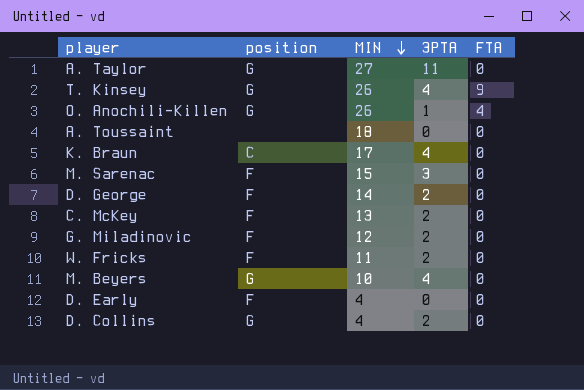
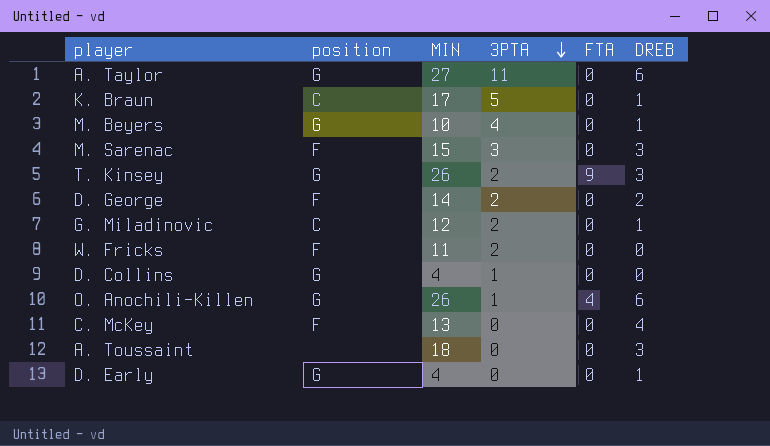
row order: MIN descending -> 3PTA descending
column DREB | position: none -> 6
K. Braun | 3PTA: 4 -> 5
T. Kinsey | 3PTA: 4 -> 2
G. Miladinovic | position: F -> C
D. Collins | 3PTA: 2 -> 1
C. McKey | 3PTA: 2 -> 0
D. Early | position: F -> G

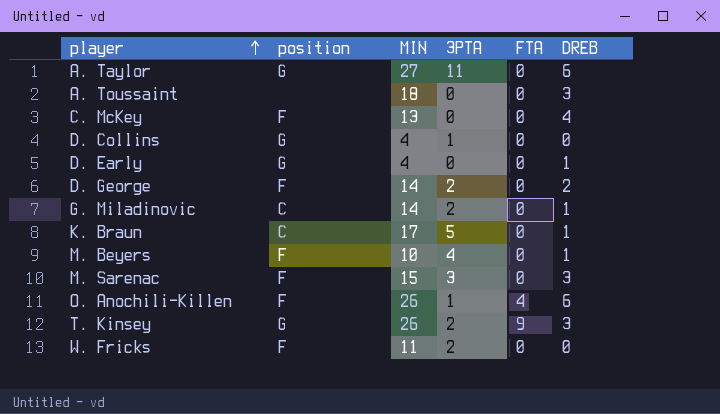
row order: 3PTA descending -> player ascending
G. Miladinovic | MIN: 12 -> 14
M. Beyers | position: G -> F
O. Anochili-Killen | position: G -> F

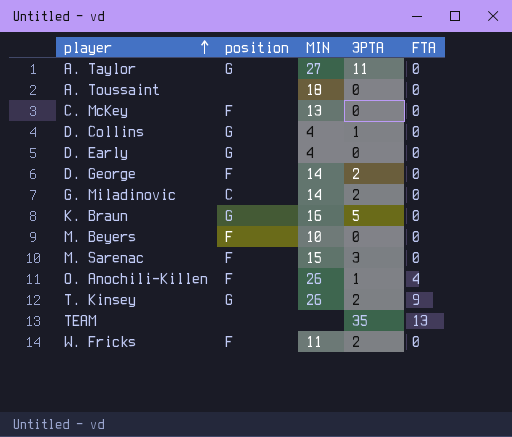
column DREB | position: 6 -> none
K. Braun | position: C -> G
K. Braun | MIN: 17 -> 16
M. Beyers | 3PTA: 4 -> 0
row TEAM: none -> none | none | 35 | 13

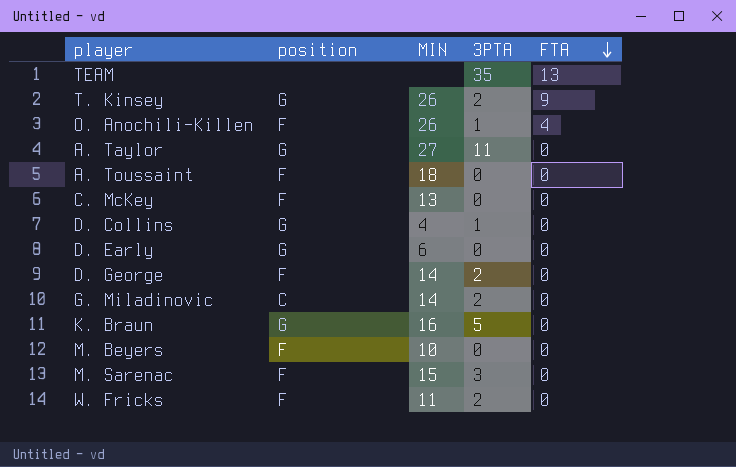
row order: player ascending -> FTA descending
A. Toussaint | position: none -> F
D. Early | MIN: 4 -> 6

